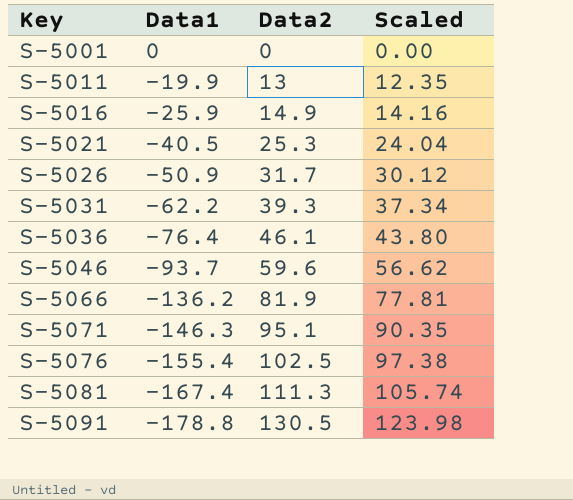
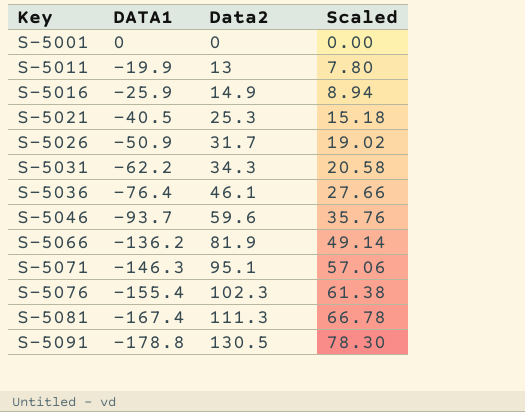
column name: Data1 -> DATA1
column Scaled | formula: [Data2] * 0.95 -> [Data2] * 0.6
S-5031 | Data2: 39.3 -> 34.3
S-5076 | Data2: 102.5 -> 102.3

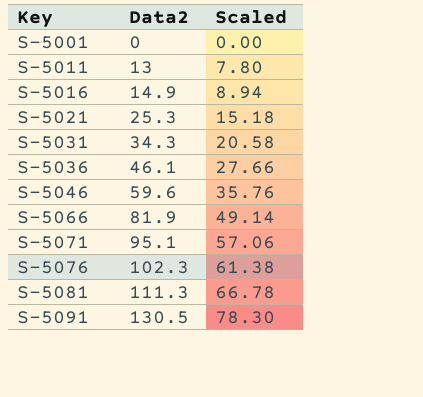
column DATA1 | position: 2 -> none
row S-5026: -50.9 | 31.7 | 19.02 -> none

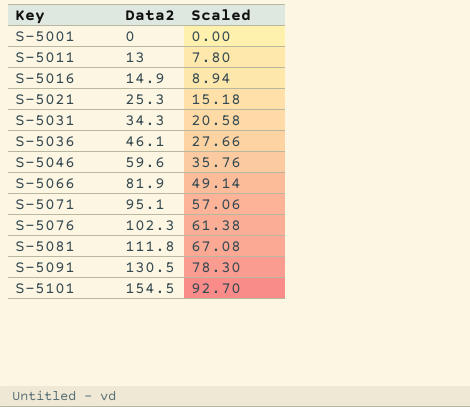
S-5081 | Data2: 111.3 -> 111.8
S-5081 | Scaled: 66.78 -> 67.08
row S-5101: none -> 154.5 | 92.70

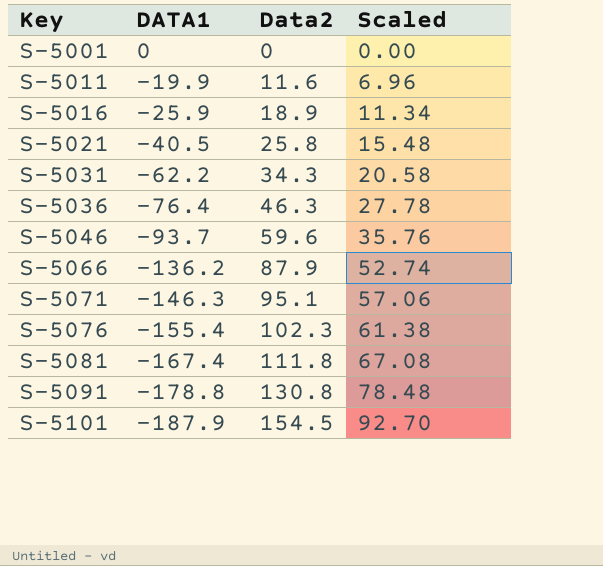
column DATA1 | position: none -> 2
S-5011 | Data2: 13 -> 11.6
S-5011 | Scaled: 7.80 -> 6.96
S-5016 | Data2: 14.9 -> 18.9
S-5016 | Scaled: 8.94 -> 11.34
S-5021 | Data2: 25.3 -> 25.8
S-5021 | Scaled: 15.18 -> 15.48
S-5036 | Data2: 46.1 -> 46.3
S-5036 | Scaled: 27.66 -> 27.78
S-5066 | Data2: 81.9 -> 87.9
S-5066 | Scaled: 49.14 -> 52.74
S-5091 | Data2: 130.5 -> 130.8
S-5091 | Scaled: 78.30 -> 78.48

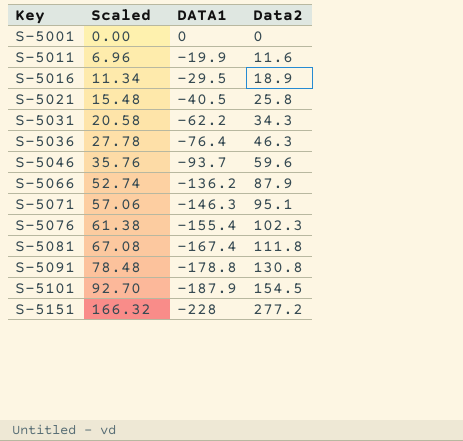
column Scaled | position: 4 -> 2
S-5016 | DATA1: -25.9 -> -29.5
row S-5151: none -> 166.32 | -228 | 277.2

